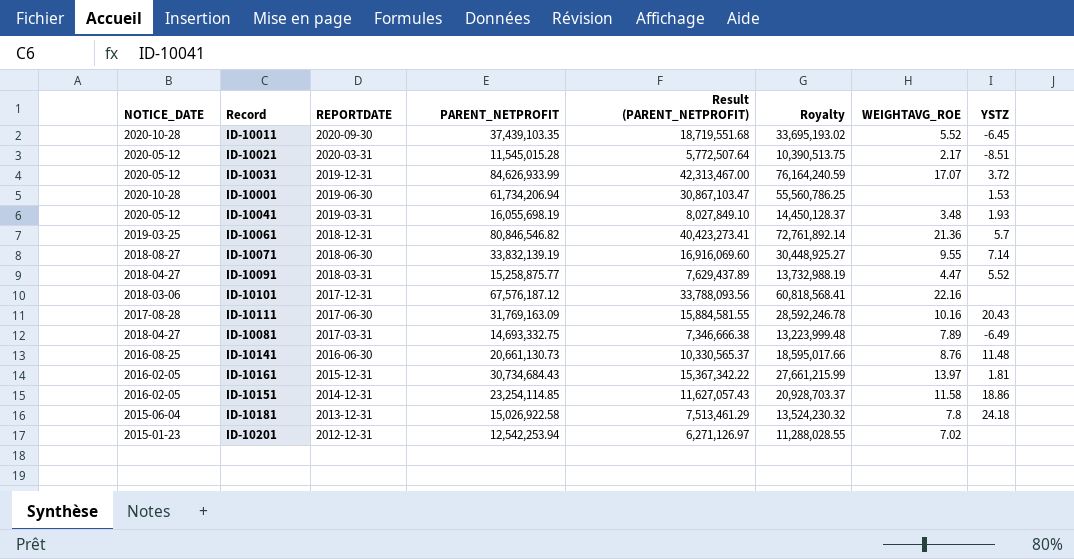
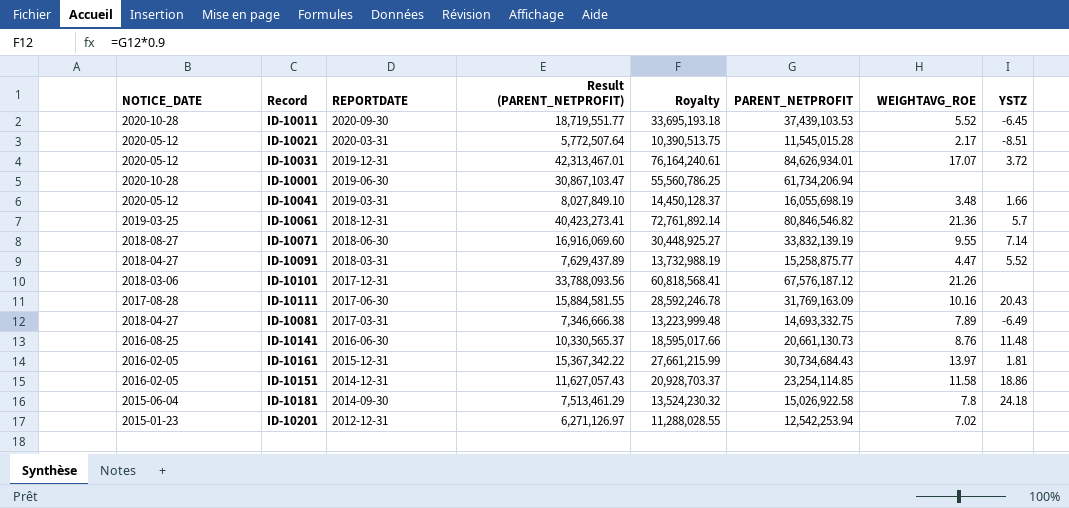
column PARENT_NETPROFIT | position: 4 -> 6
ID-10011 | Result (PARENT_NETPROFIT): 18,719,551.68 -> 18,719,551.77
ID-10011 | Royalty: 33,695,193.02 -> 33,695,193.18
ID-10011 | PARENT_NETPROFIT: 37,439,103.35 -> 37,439,103.53
ID-10031 | Result (PARENT_NETPROFIT): 42,313,467.00 -> 42,313,467.01
ID-10031 | Royalty: 76,164,240.59 -> 76,164,240.61
ID-10031 | PARENT_NETPROFIT: 84,626,933.99 -> 84,626,934.01
ID-10001 | YSTZ: 1.53 -> none
ID-10041 | YSTZ: 1.93 -> 1.66
ID-10101 | WEIGHTAVG_ROE: 22.16 -> 21.26
ID-10181 | REPORTDATE: 2013-12-31 -> 2014-09-30

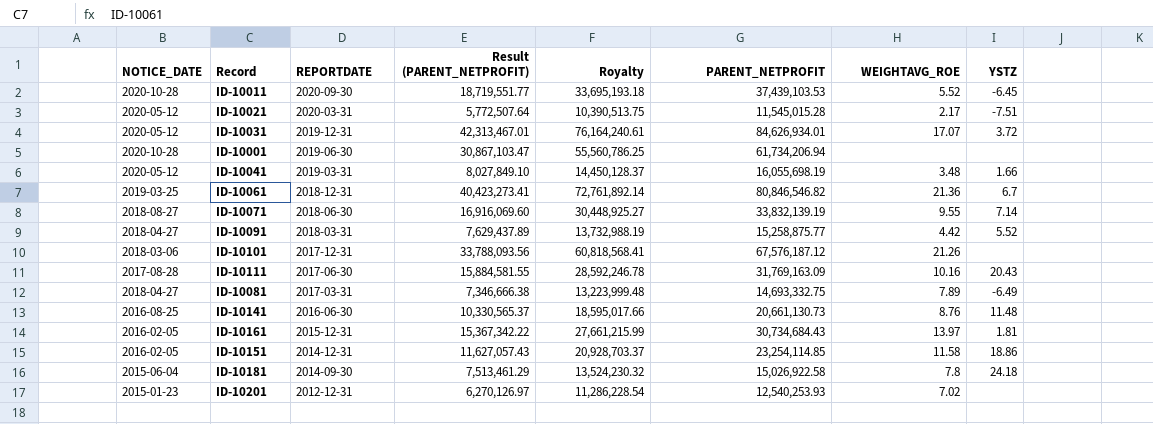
ID-10021 | YSTZ: -8.51 -> -7.51
ID-10061 | YSTZ: 5.7 -> 6.7
ID-10091 | WEIGHTAVG_ROE: 4.47 -> 4.42
ID-10201 | Result (PARENT_NETPROFIT): 6,271,126.97 -> 6,270,126.97
ID-10201 | Royalty: 11,288,028.55 -> 11,286,228.54
ID-10201 | PARENT_NETPROFIT: 12,542,253.94 -> 12,540,253.93

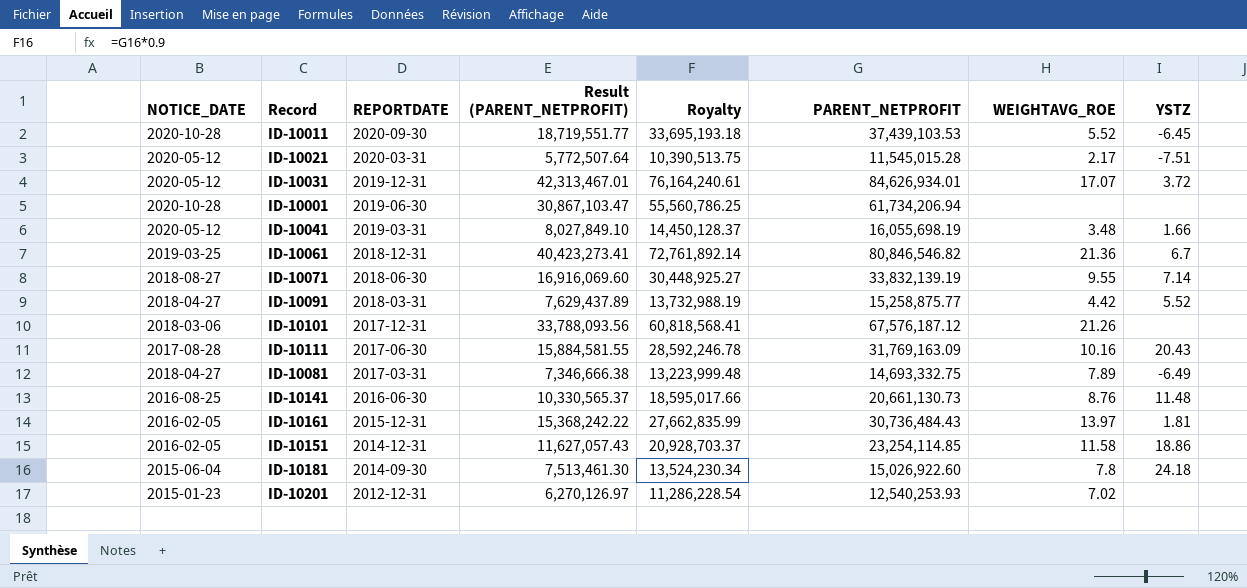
ID-10161 | Result (PARENT_NETPROFIT): 15,367,342.22 -> 15,368,242.22
ID-10161 | Royalty: 27,661,215.99 -> 27,662,835.99
ID-10161 | PARENT_NETPROFIT: 30,734,684.43 -> 30,736,484.43
ID-10181 | Result (PARENT_NETPROFIT): 7,513,461.29 -> 7,513,461.30
ID-10181 | Royalty: 13,524,230.32 -> 13,524,230.34
ID-10181 | PARENT_NETPROFIT: 15,026,922.58 -> 15,026,922.60

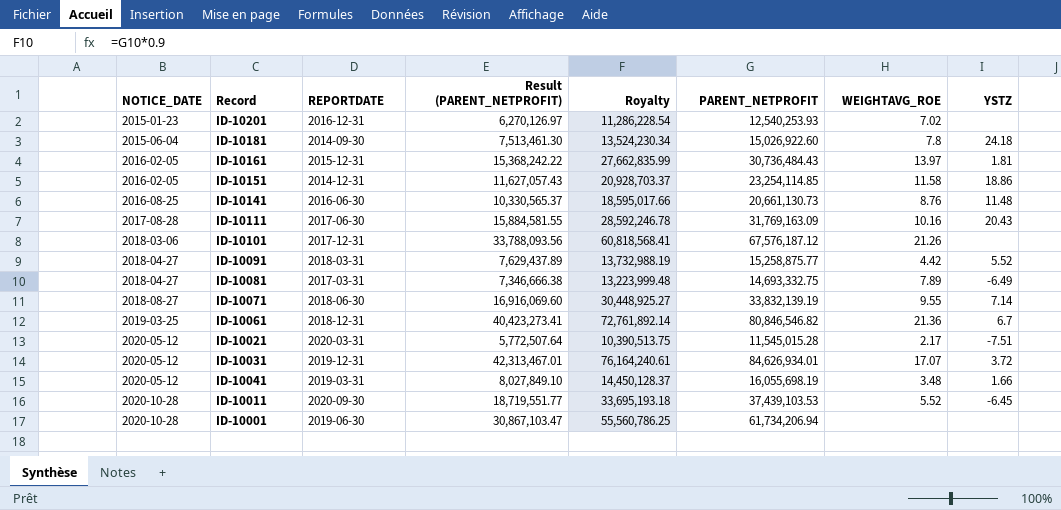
row order: REPORTDATE descending -> NOTICE_DATE ascending
ID-10201 | REPORTDATE: 2012-12-31 -> 2016-12-31

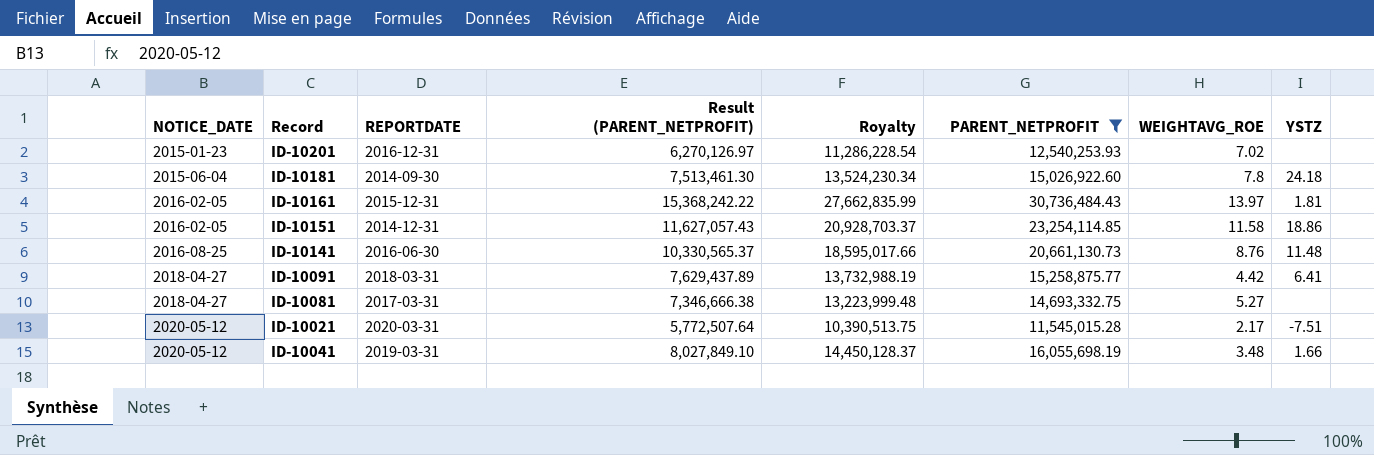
filter: none -> PARENT_NETPROFIT <= 30,736,484.43
ID-10091 | YSTZ: 5.52 -> 6.41
ID-10081 | WEIGHTAVG_ROE: 7.89 -> 5.27
ID-10081 | YSTZ: -6.49 -> none

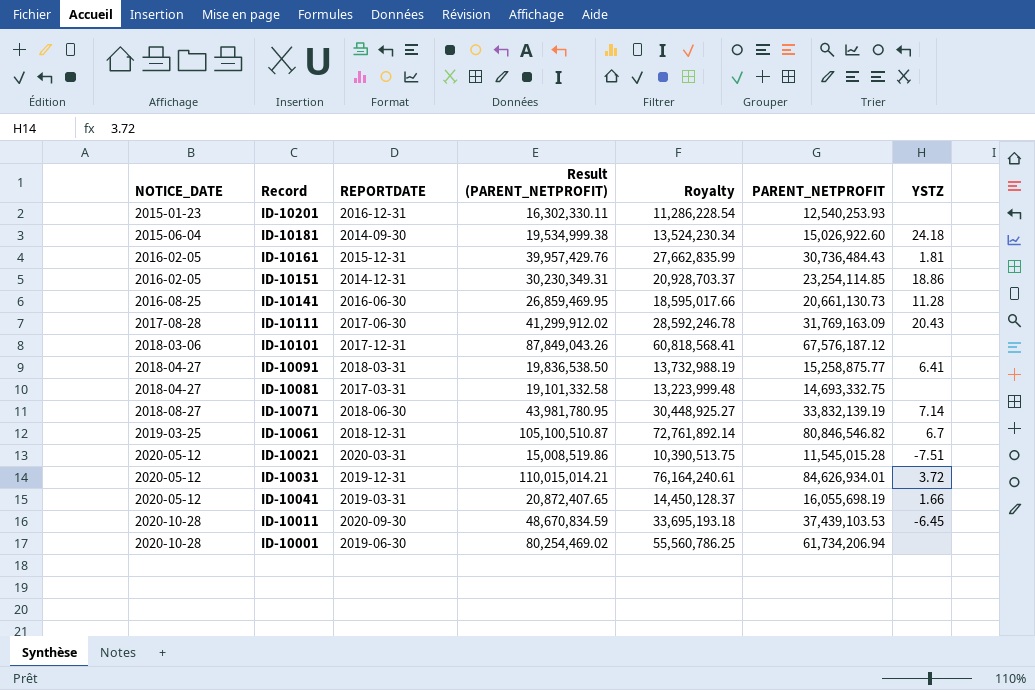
filter: PARENT_NETPROFIT <= 30,736,484.43 -> none
column WEIGHTAVG_ROE | position: 7 -> none
column Result (PARENT_NETPROFIT) | formula: [PARENT_NETPROFIT] * 0.5 -> [PARENT_NETPROFIT] * 1.3
ID-10141 | YSTZ: 11.48 -> 11.28

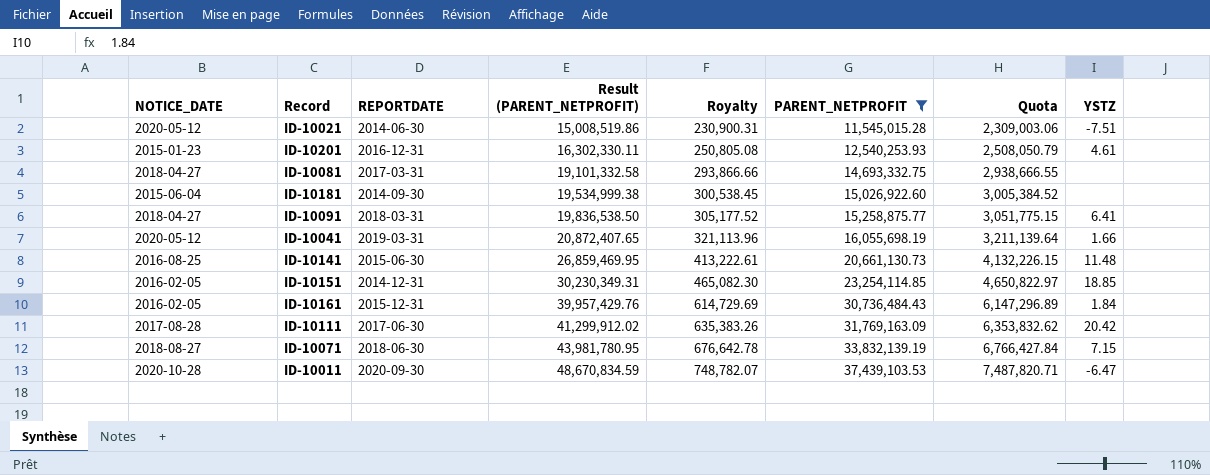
filter: none -> PARENT_NETPROFIT <= 37,439,103.53
row order: NOTICE_DATE ascending -> Result (PARENT_NETPROFIT) ascending
column Royalty | formula: [PARENT_NETPROFIT] * 0.9 -> [PARENT_NETPROFIT] * 0.02
column Quota | formula: none -> [PARENT_NETPROFIT] * 0.2
ID-10021 | REPORTDATE: 2020-03-31 -> 2014-06-30
ID-10201 | YSTZ: none -> 4.61
ID-10181 | YSTZ: 24.18 -> none
ID-10141 | REPORTDATE: 2016-06-30 -> 2015-06-30
ID-10141 | YSTZ: 11.28 -> 11.48
ID-10151 | YSTZ: 18.86 -> 18.85
ID-10161 | YSTZ: 1.81 -> 1.84
ID-10111 | YSTZ: 20.43 -> 20.42
ID-10071 | YSTZ: 7.14 -> 7.15
ID-10011 | YSTZ: -6.45 -> -6.47

